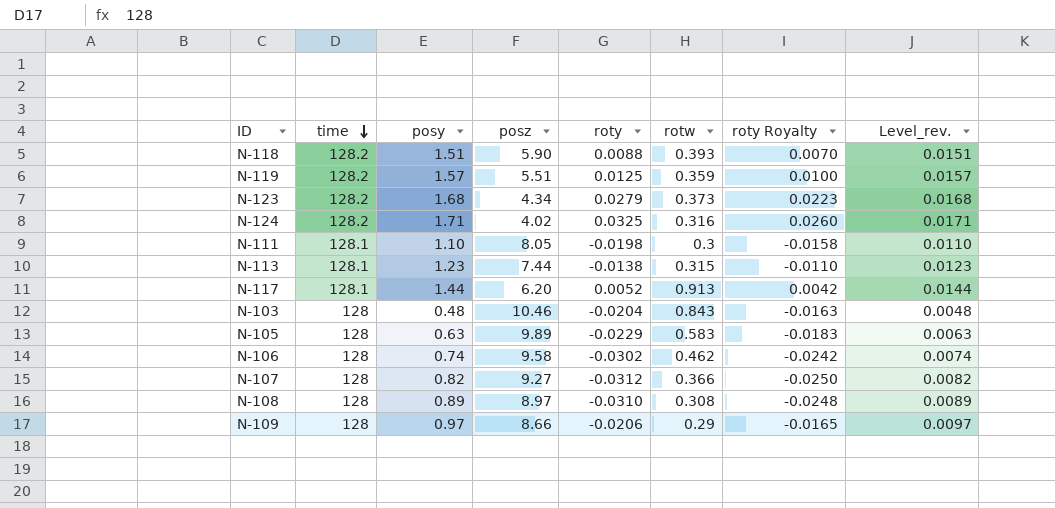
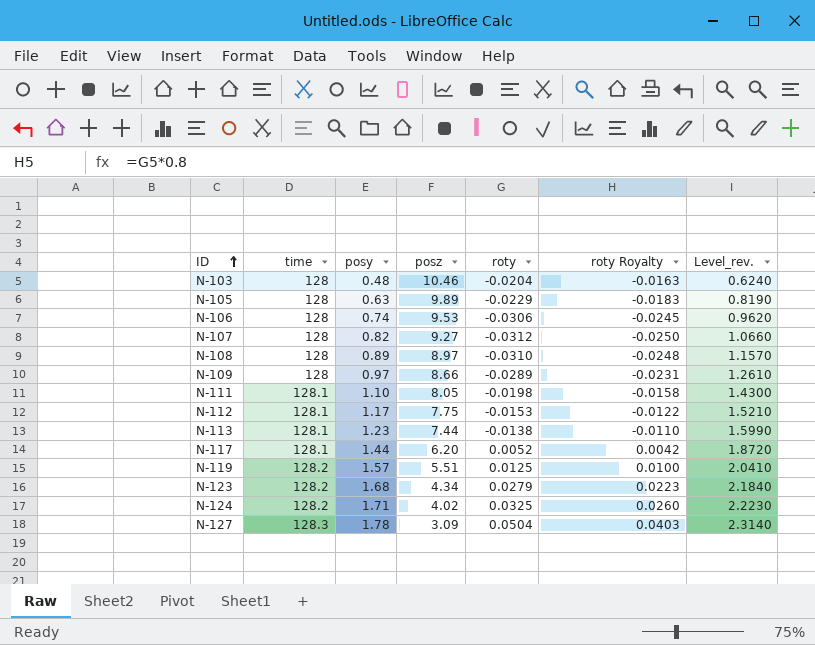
row order: time descending -> ID ascending
column rotw | position: 6 -> none
column Level_rev. | formula: [posy] * 0.01 -> [posy] * 1.3
row N-118: 128.2 | 1.51 | 5.90 | 0.0088 | 0.393 | 0.0070 | 0.0151 -> none
N-106 | posz: 9.58 -> 9.53
N-106 | roty: -0.0302 -> -0.0306
N-106 | roty Royalty: -0.0242 -> -0.0245
N-109 | roty: -0.0206 -> -0.0289
N-109 | roty Royalty: -0.0165 -> -0.0231
row N-112: none -> 128.1 | 1.17 | 7.75 | -0.0153 | -0.0122 | 1.5210
row N-127: none -> 128.3 | 1.78 | 3.09 | 0.0504 | 0.0403 | 2.3140

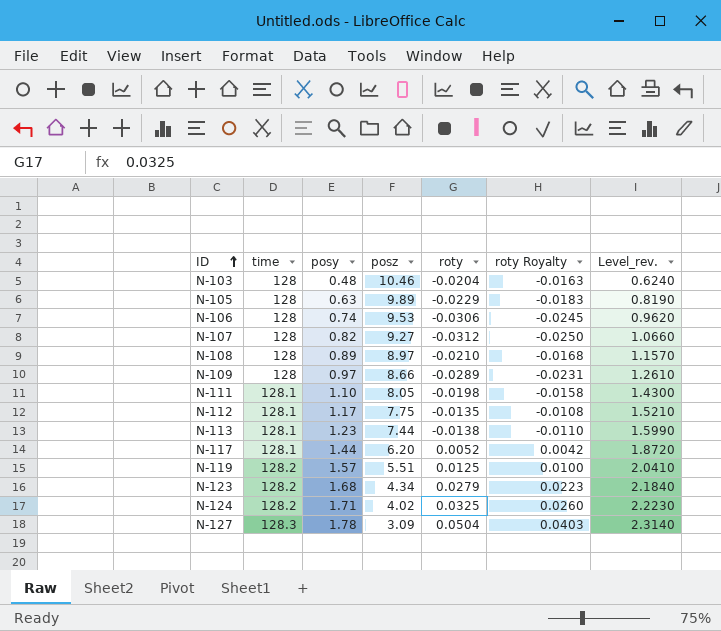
N-108 | roty: -0.0310 -> -0.0210
N-108 | roty Royalty: -0.0248 -> -0.0168
N-112 | roty: -0.0153 -> -0.0135
N-112 | roty Royalty: -0.0122 -> -0.0108

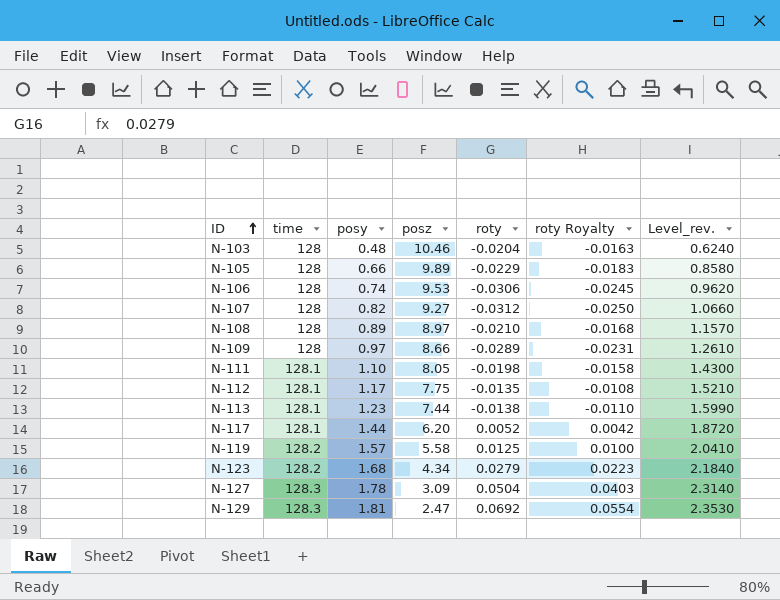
row N-124: 128.2 | 1.71 | 4.02 | 0.0325 | 0.0260 | 2.2230 -> none
N-105 | posy: 0.63 -> 0.66
N-105 | Level_rev.: 0.8190 -> 0.8580
N-119 | posz: 5.51 -> 5.58
row N-129: none -> 128.3 | 1.81 | 2.47 | 0.0692 | 0.0554 | 2.3530

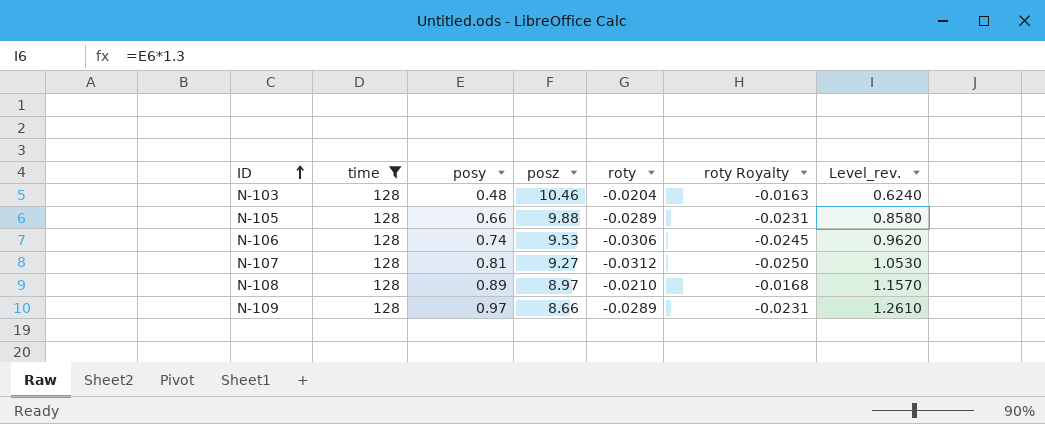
filter: none -> time = 128
N-105 | posz: 9.89 -> 9.88
N-105 | roty: -0.0229 -> -0.0289
N-105 | roty Royalty: -0.0183 -> -0.0231
N-107 | posy: 0.82 -> 0.81
N-107 | Level_rev.: 1.0660 -> 1.0530

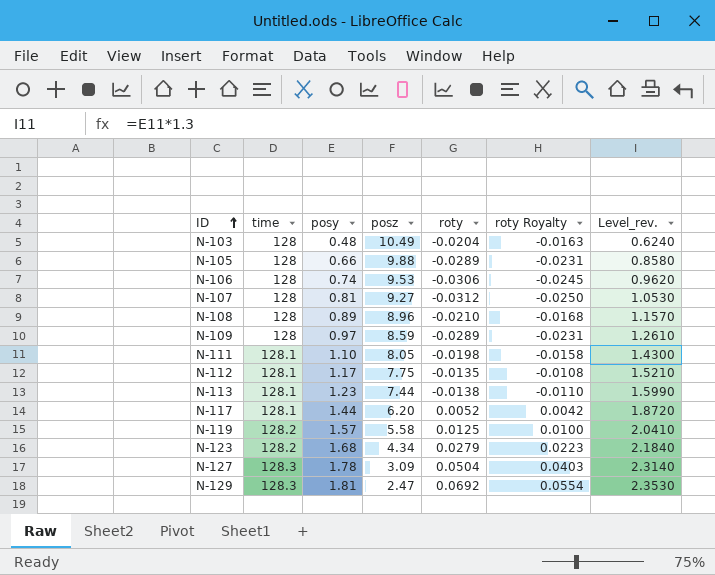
filter: time = 128 -> none
N-103 | posz: 10.46 -> 10.49
N-108 | posz: 8.97 -> 8.96
N-109 | posz: 8.66 -> 8.59

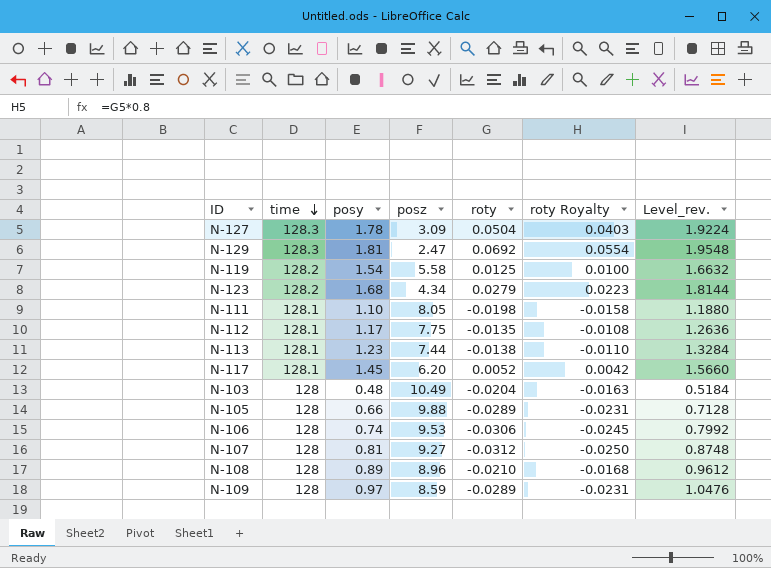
row order: ID ascending -> time descending
column Level_rev. | formula: [posy] * 1.3 -> [posy] * 1.08
N-119 | posy: 1.57 -> 1.54
N-117 | posy: 1.44 -> 1.45

